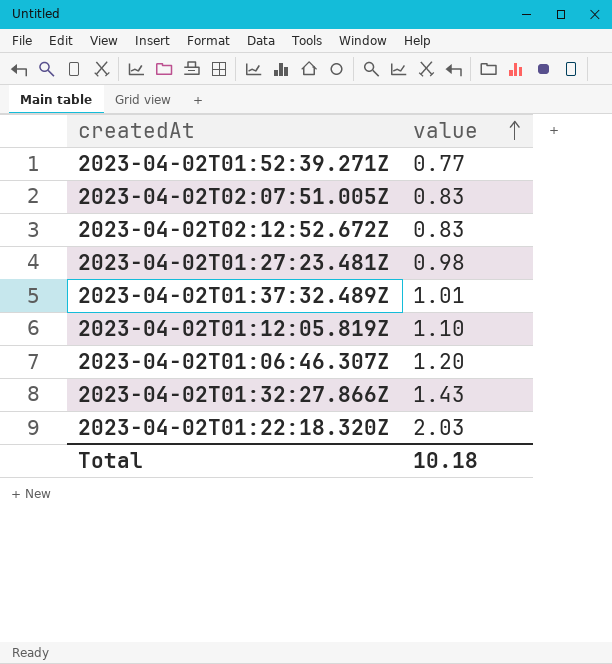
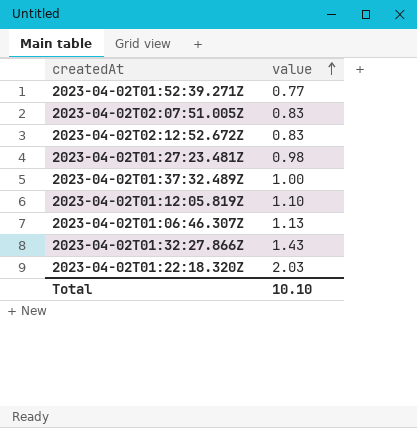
2023-04-02T01:37:32.489Z | value: 1.01 -> 1.00
2023-04-02T01:06:46.307Z | value: 1.20 -> 1.13
Total | value: 10.18 -> 10.10

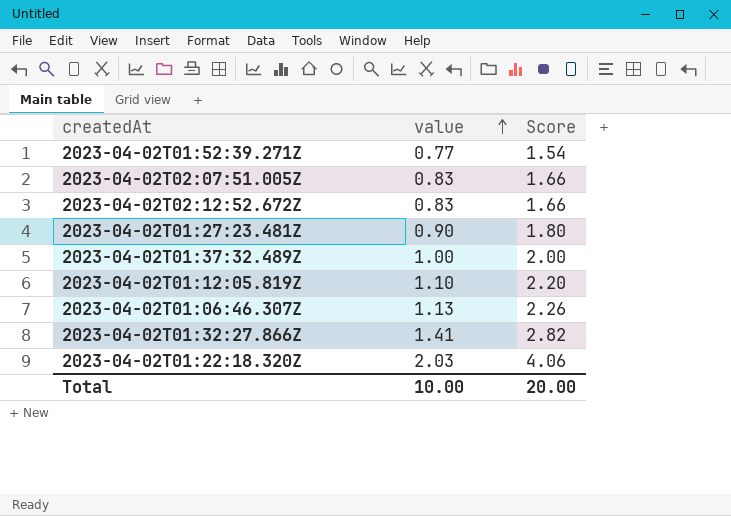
column Score | formula: none -> [value] * 2
2023-04-02T01:27:23.481Z | value: 0.98 -> 0.90
2023-04-02T01:32:27.866Z | value: 1.43 -> 1.41
Total | value: 10.10 -> 10.00

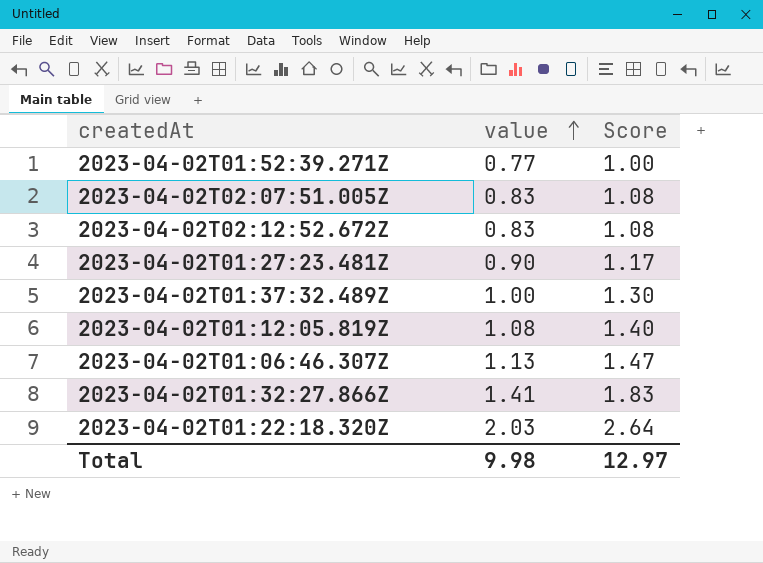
column Score | formula: [value] * 2 -> [value] * 1.3
2023-04-02T01:12:05.819Z | value: 1.10 -> 1.08
Total | value: 10.00 -> 9.98
Total | Score: 20.00 -> 12.97

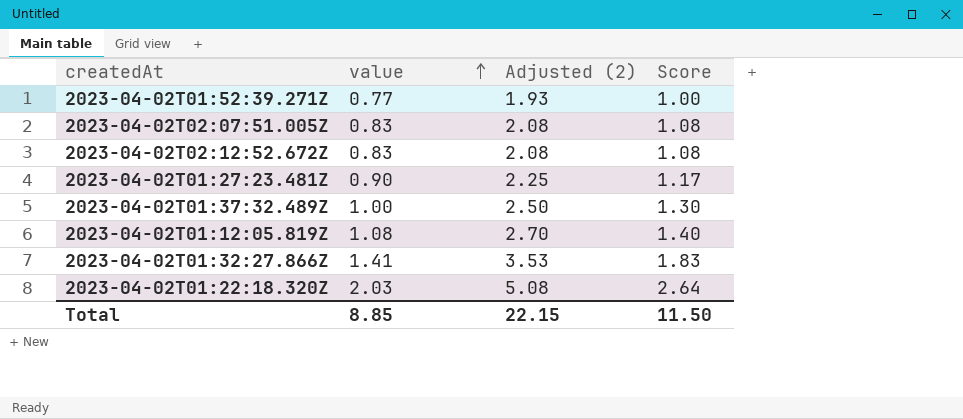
column Adjusted (2) | formula: none -> [value] * 2.5
row 2023-04-02T01:06:46.307Z: 1.13 | 1.47 -> none
Total | value: 9.98 -> 8.85
Total | Score: 12.97 -> 11.50

